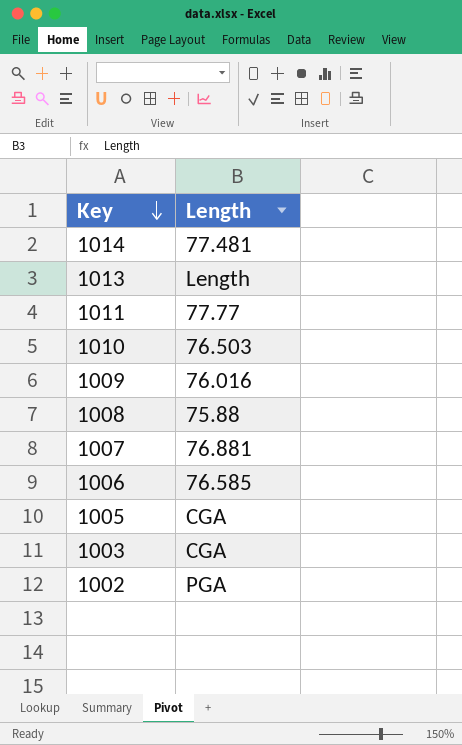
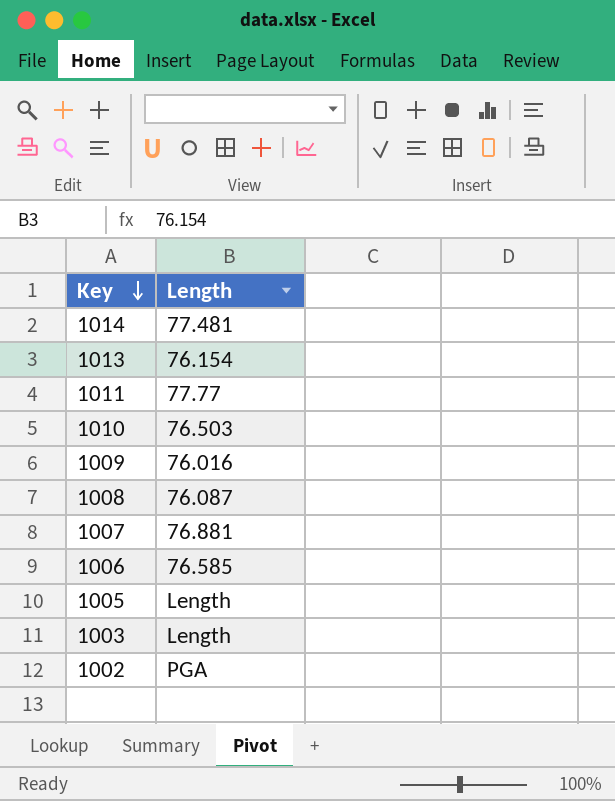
1013 | Length: Length -> 76.154
1008 | Length: 75.88 -> 76.087
1005 | Length: CGA -> Length
1003 | Length: CGA -> Length

